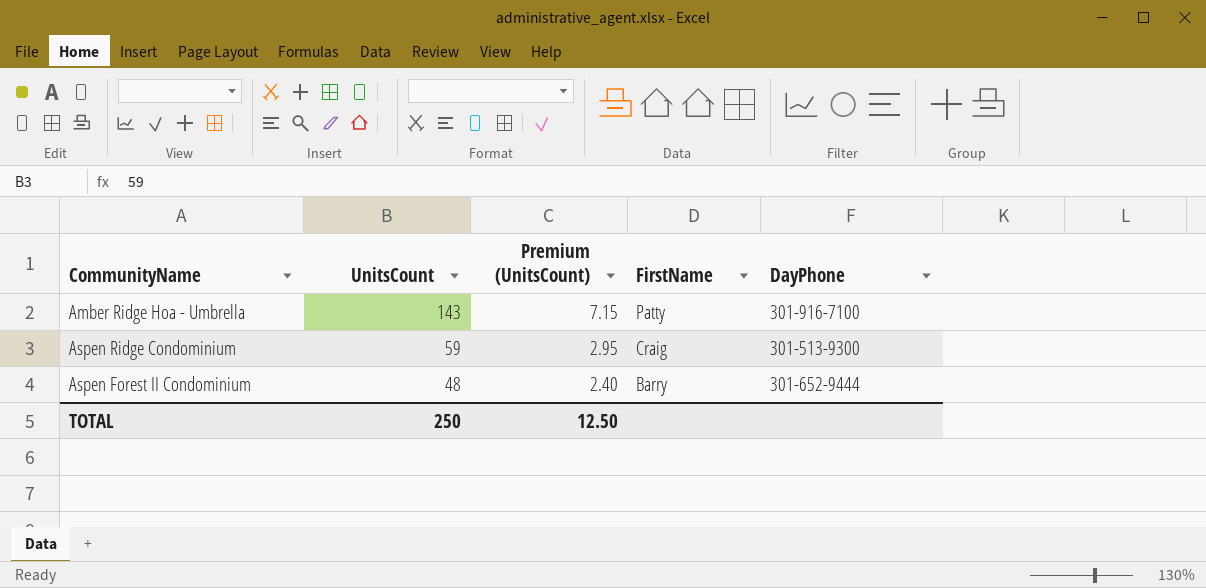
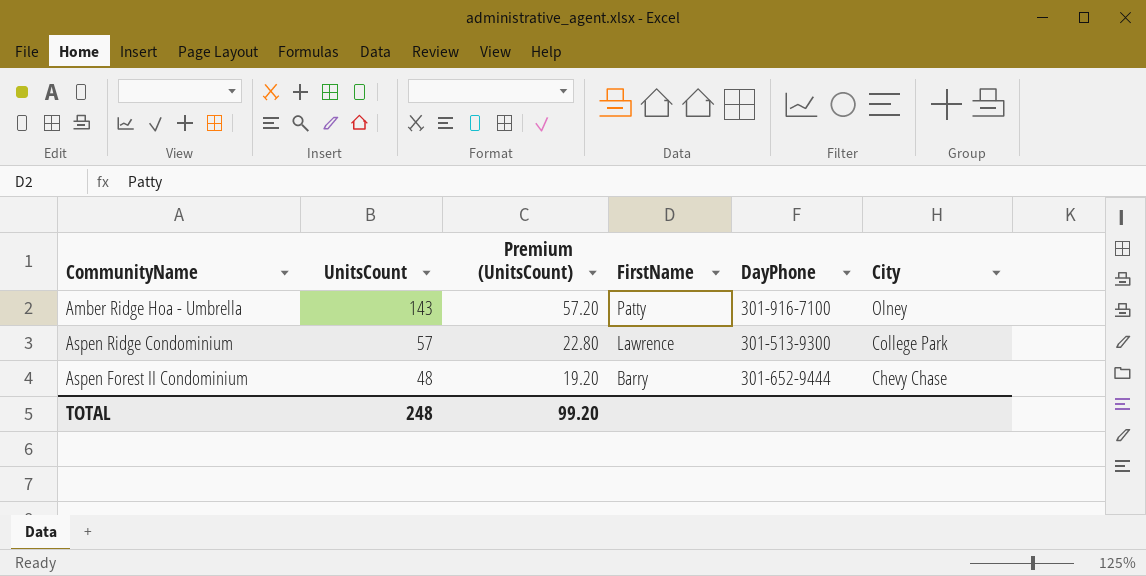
column Premium (UnitsCount) | formula: [UnitsCount] * 0.05 -> [UnitsCount] * 0.4
column City | position: none -> 6
Aspen Ridge Condominium | UnitsCount: 59 -> 57
Aspen Ridge Condominium | FirstName: Craig -> Lawrence
TOTAL | UnitsCount: 250 -> 248
TOTAL | Premium (UnitsCount): 12.50 -> 99.20

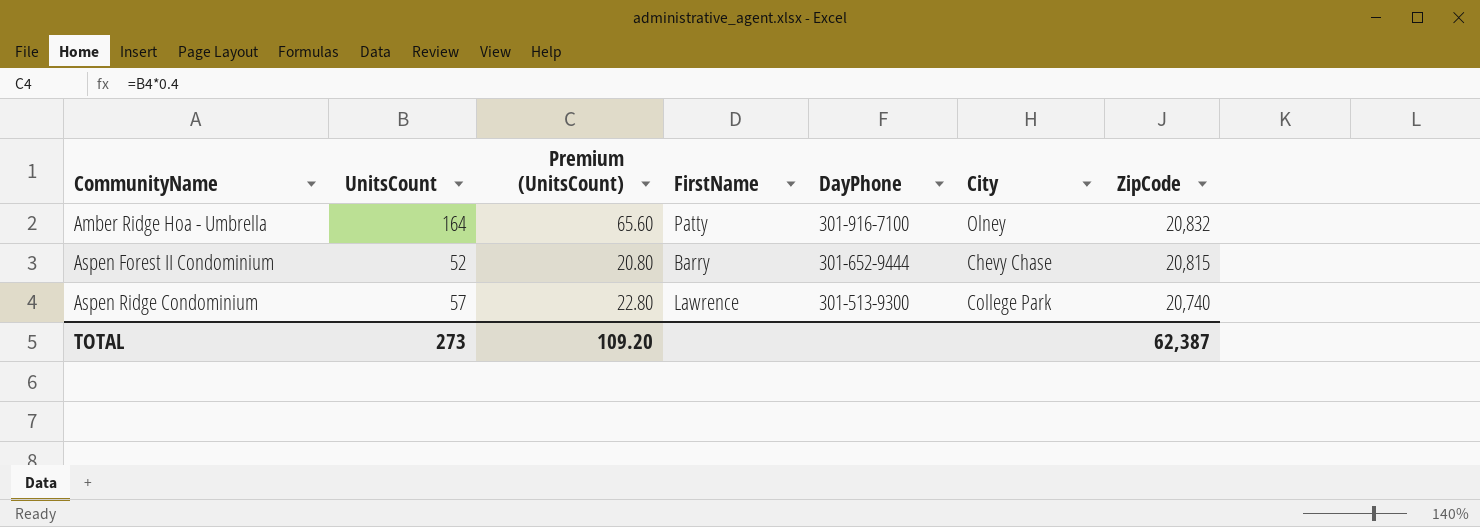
row order: UnitsCount descending -> CommunityName ascending
column ZipCode | position: none -> 7
Amber Ridge Hoa - Umbrella | UnitsCount: 143 -> 164
Amber Ridge Hoa - Umbrella | Premium (UnitsCount): 57.20 -> 65.60
Aspen Forest II Condominium | UnitsCount: 48 -> 52
Aspen Forest II Condominium | Premium (UnitsCount): 19.20 -> 20.80
TOTAL | UnitsCount: 248 -> 273
TOTAL | Premium (UnitsCount): 99.20 -> 109.20

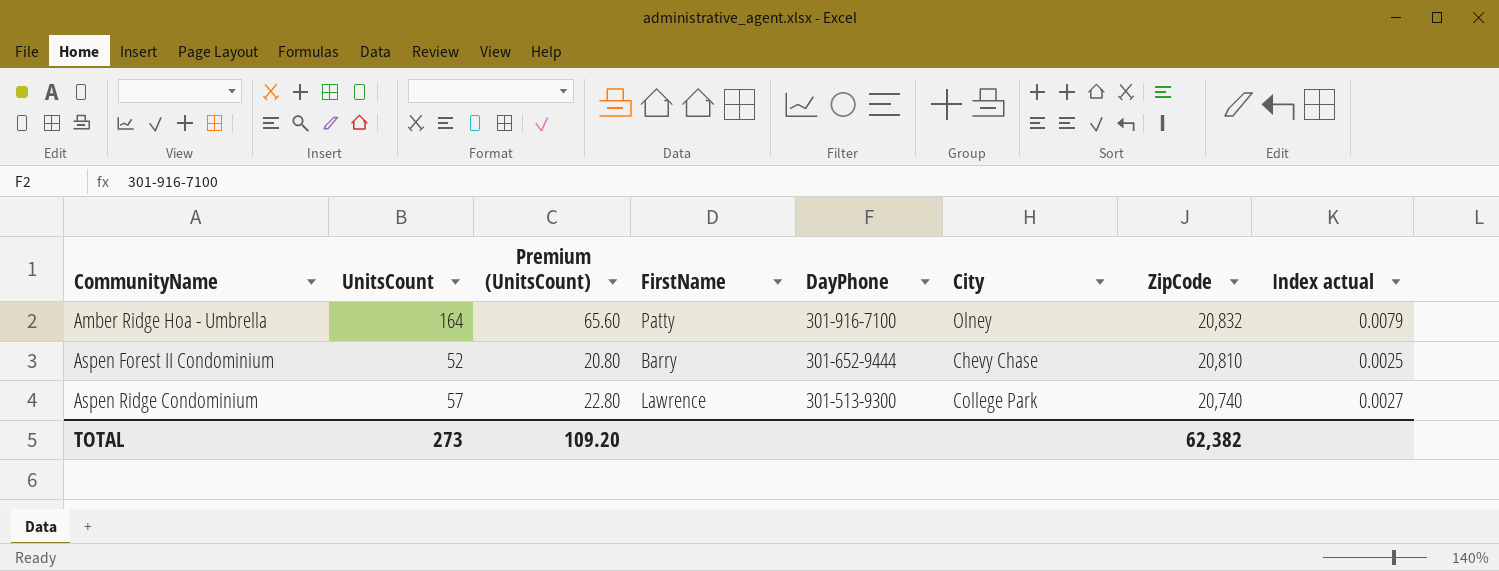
column Index actual | formula: none -> [UnitsCount] / [ZipCode]
Aspen Forest II Condominium | ZipCode: 20,815 -> 20,810
TOTAL | ZipCode: 62,387 -> 62,382

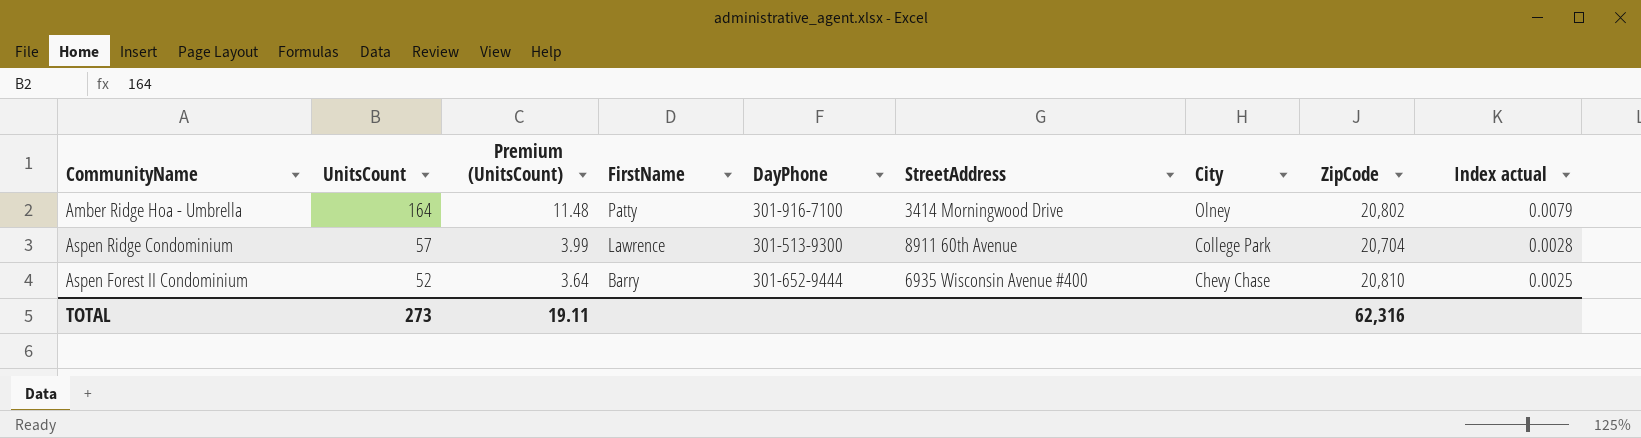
row order: CommunityName ascending -> UnitsCount descending
column Premium (UnitsCount) | formula: [UnitsCount] * 0.4 -> [UnitsCount] * 0.07
column StreetAddress | position: none -> 6
Amber Ridge Hoa - Umbrella | ZipCode: 20,832 -> 20,802
Aspen Ridge Condominium | ZipCode: 20,740 -> 20,704
Aspen Ridge Condominium | Index actual: 0.0027 -> 0.0028
TOTAL | Premium (UnitsCount): 109.20 -> 19.11
TOTAL | ZipCode: 62,382 -> 62,316

